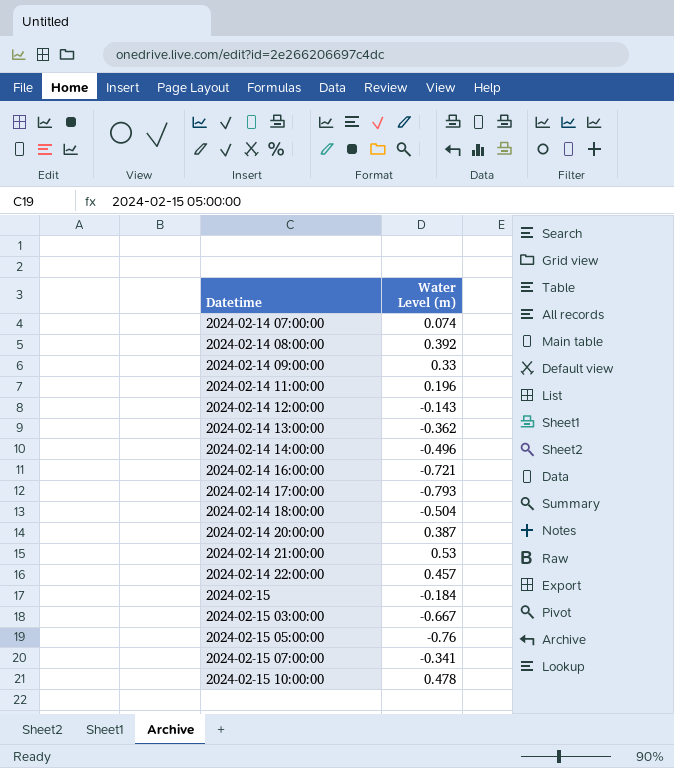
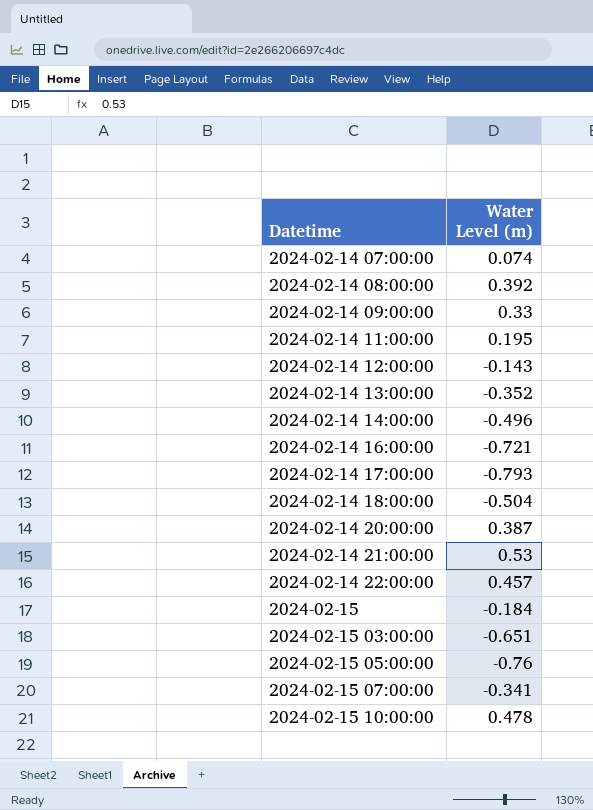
2024-02-14 11:00:00 | Water Level (m): 0.196 -> 0.195
2024-02-14 13:00:00 | Water Level (m): -0.362 -> -0.352
2024-02-15 03:00:00 | Water Level (m): -0.667 -> -0.651

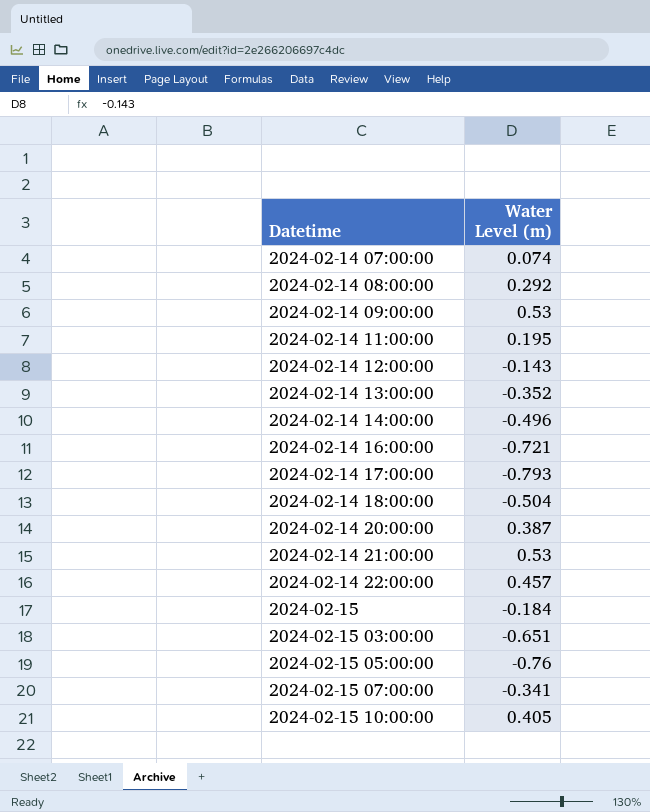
2024-02-14 08:00:00 | Water Level (m): 0.392 -> 0.292
2024-02-14 09:00:00 | Water Level (m): 0.33 -> 0.53
2024-02-15 10:00:00 | Water Level (m): 0.478 -> 0.405

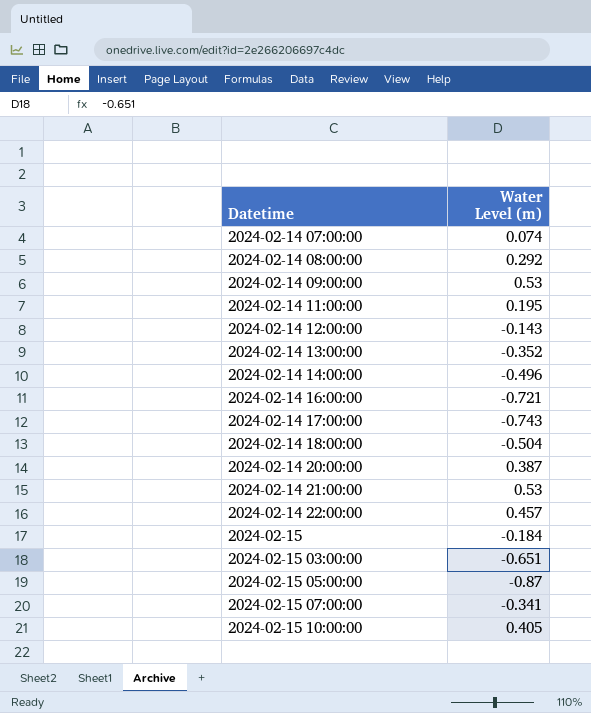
2024-02-14 17:00:00 | Water Level (m): -0.793 -> -0.743
2024-02-15 05:00:00 | Water Level (m): -0.76 -> -0.87

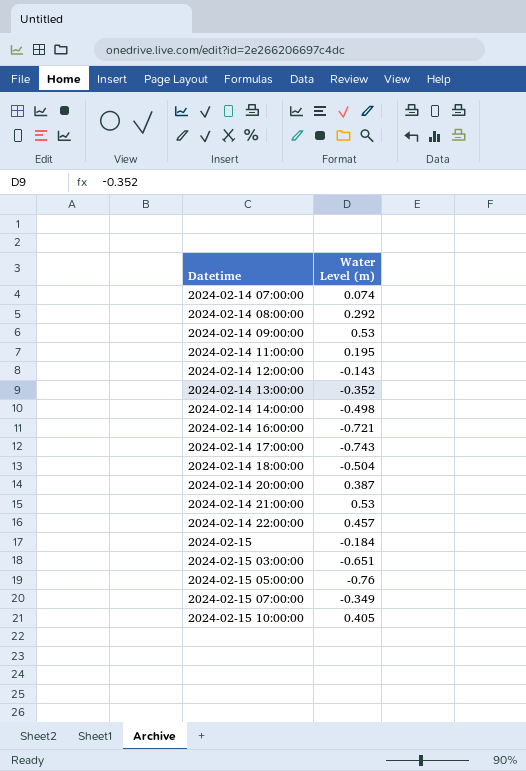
2024-02-14 14:00:00 | Water Level (m): -0.496 -> -0.498
2024-02-15 05:00:00 | Water Level (m): -0.87 -> -0.76
2024-02-15 07:00:00 | Water Level (m): -0.341 -> -0.349

